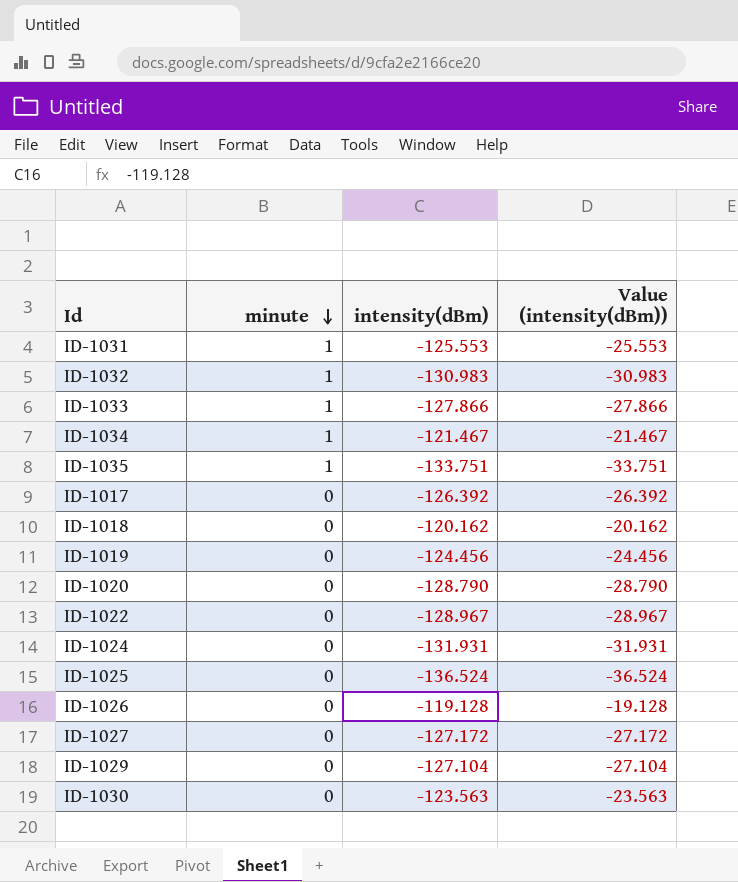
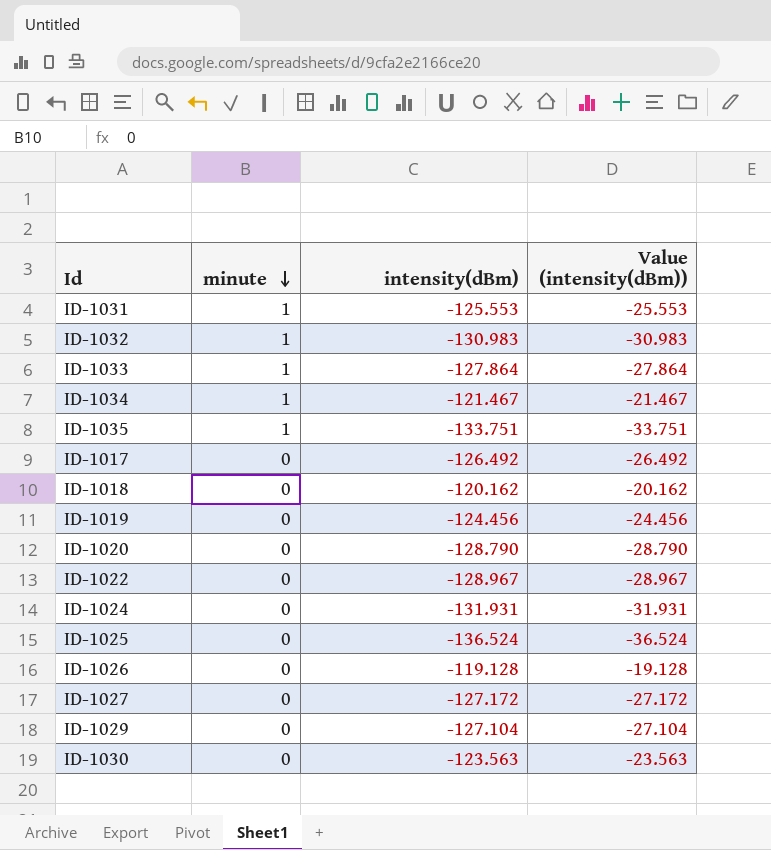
ID-1033 | intensity(dBm): -127.866 -> -127.864
ID-1033 | Value (intensity(dBm)): -27.866 -> -27.864
ID-1017 | intensity(dBm): -126.392 -> -126.492
ID-1017 | Value (intensity(dBm)): -26.392 -> -26.492

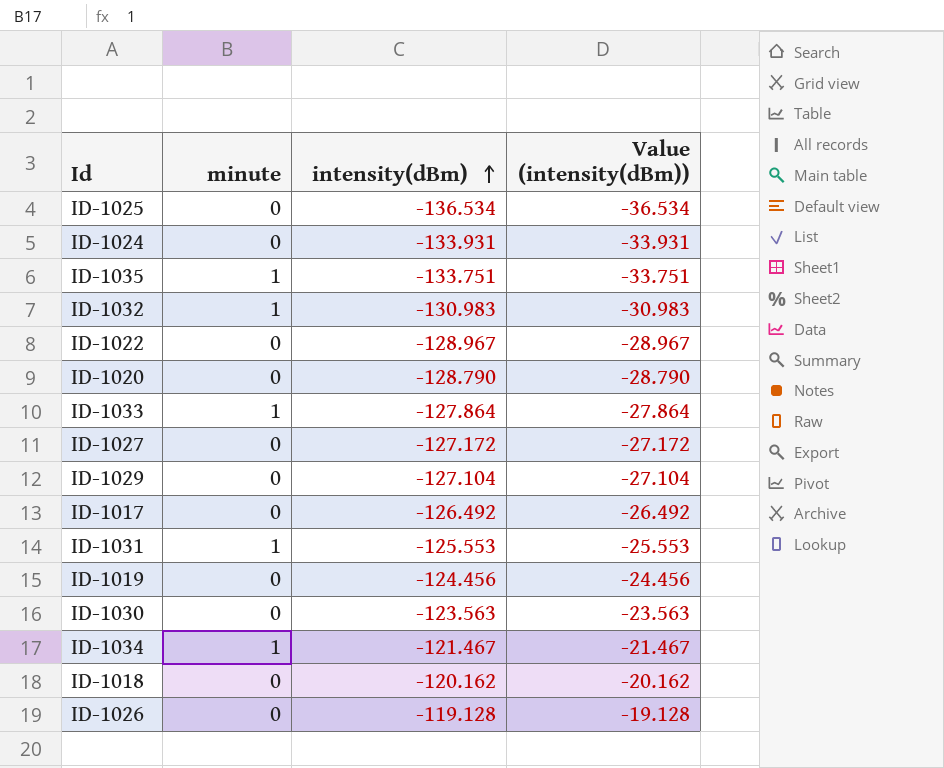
row order: minute descending -> intensity(dBm) ascending
ID-1025 | intensity(dBm): -136.524 -> -136.534
ID-1025 | Value (intensity(dBm)): -36.524 -> -36.534
ID-1024 | intensity(dBm): -131.931 -> -133.931
ID-1024 | Value (intensity(dBm)): -31.931 -> -33.931

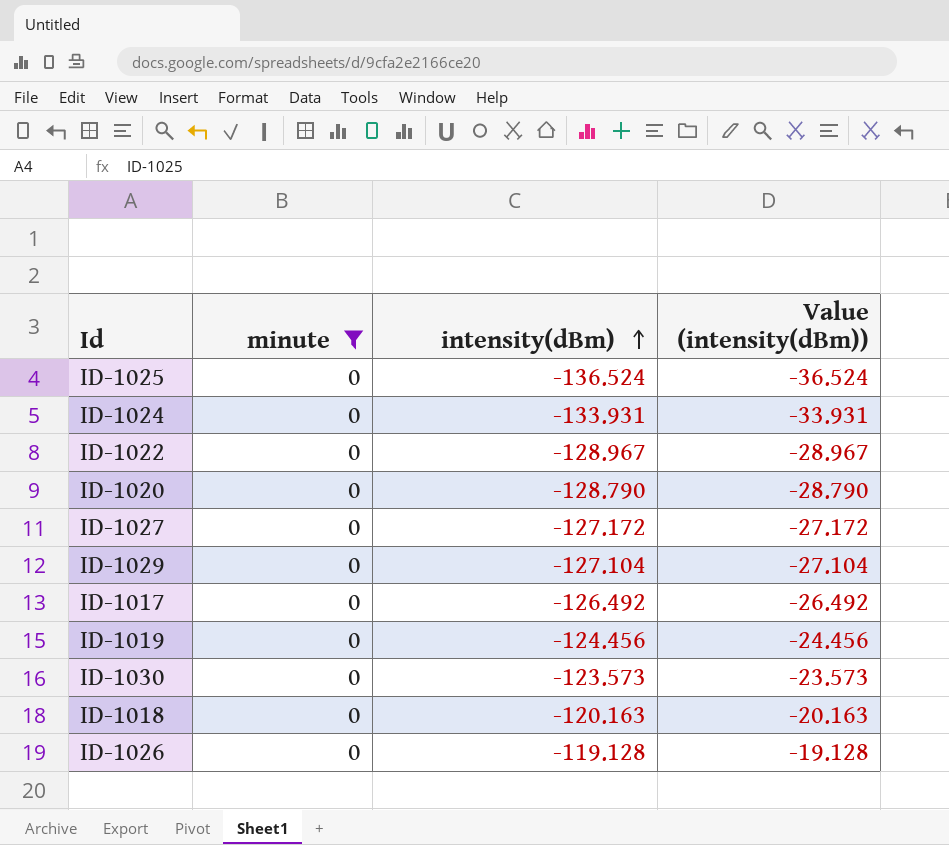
filter: none -> minute = 0
ID-1025 | intensity(dBm): -136.534 -> -136.524
ID-1025 | Value (intensity(dBm)): -36.534 -> -36.524
ID-1030 | intensity(dBm): -123.563 -> -123.573
ID-1030 | Value (intensity(dBm)): -23.563 -> -23.573
ID-1018 | intensity(dBm): -120.162 -> -120.163
ID-1018 | Value (intensity(dBm)): -20.162 -> -20.163

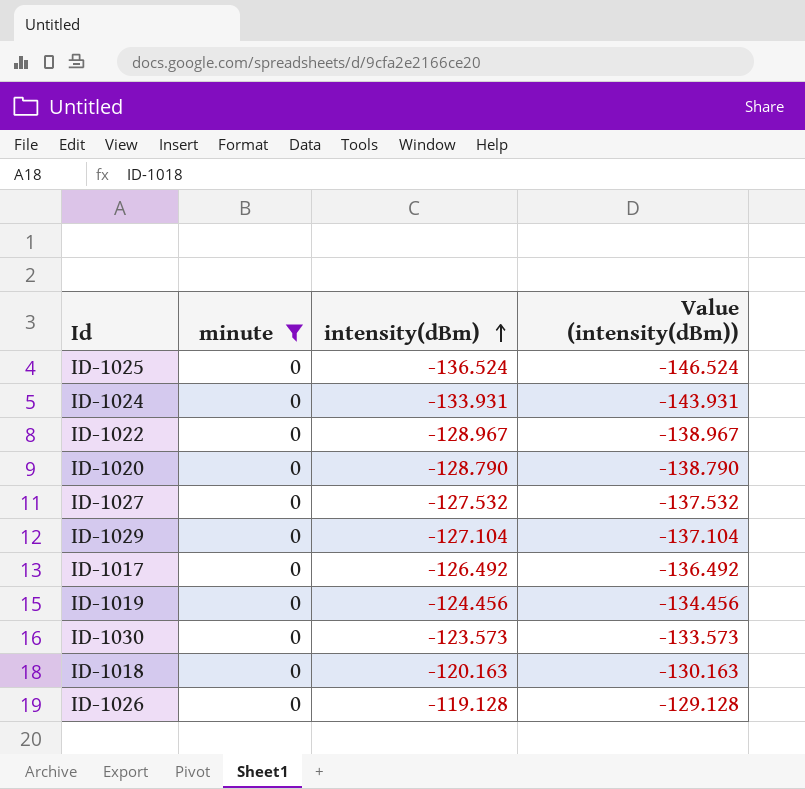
column Value (intensity(dBm)) | formula: [intensity(dBm)] + 100 -> [intensity(dBm)] - 10
ID-1027 | intensity(dBm): -127.172 -> -127.532

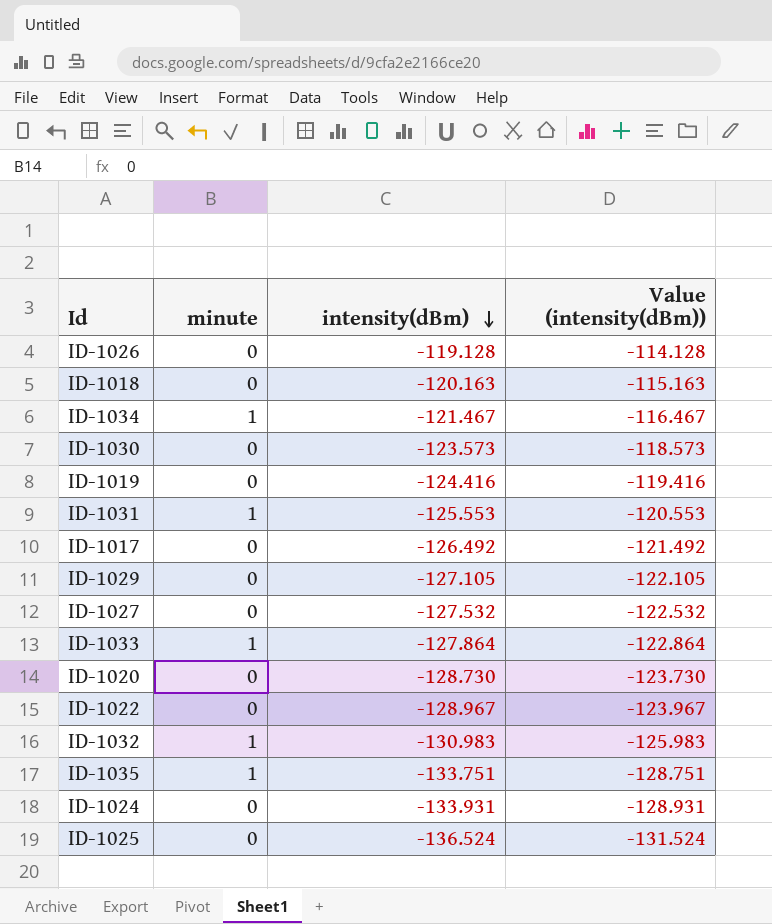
filter: minute = 0 -> none
row order: intensity(dBm) ascending -> intensity(dBm) descending
column Value (intensity(dBm)) | formula: [intensity(dBm)] - 10 -> [intensity(dBm)] + 5
ID-1019 | intensity(dBm): -124.456 -> -124.416
ID-1029 | intensity(dBm): -127.104 -> -127.105
ID-1020 | intensity(dBm): -128.790 -> -128.730

